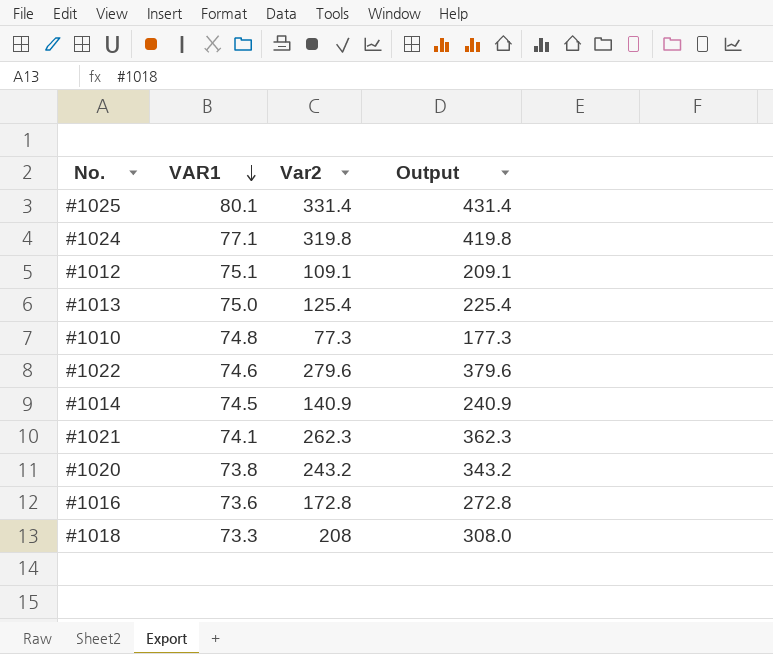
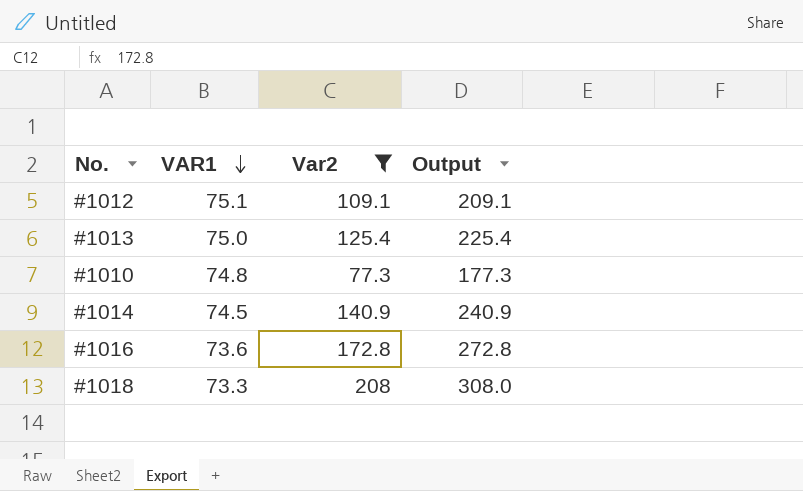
filter: none -> Var2 <= 208

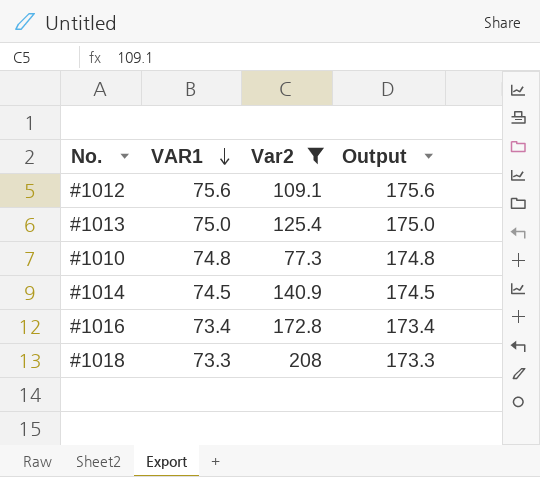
column Output | formula: [Var2] + 100 -> [VAR1] + 100
#1012 | VAR1: 75.1 -> 75.6
#1016 | VAR1: 73.6 -> 73.4

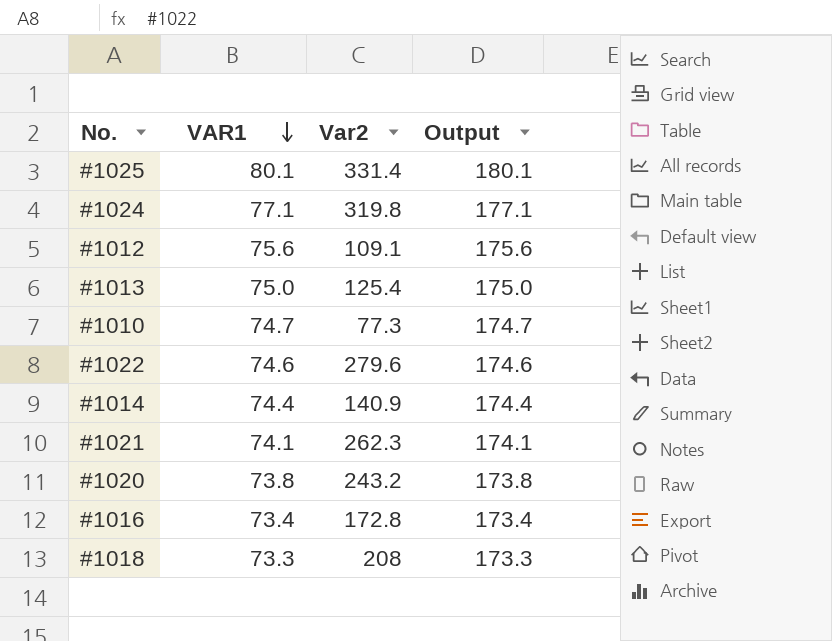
filter: Var2 <= 208 -> none
#1010 | VAR1: 74.8 -> 74.7
#1010 | Output: 174.8 -> 174.7
#1014 | VAR1: 74.5 -> 74.4
#1014 | Output: 174.5 -> 174.4

